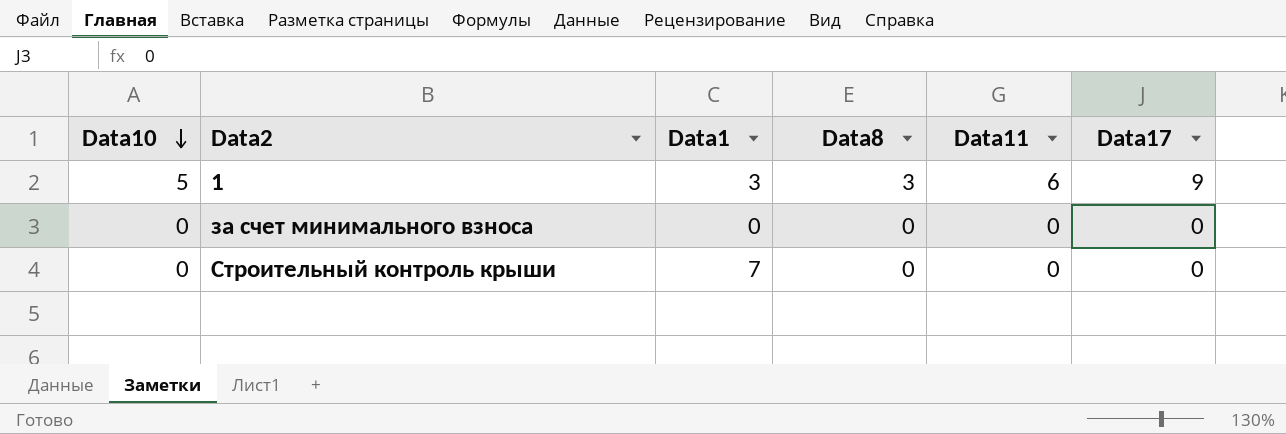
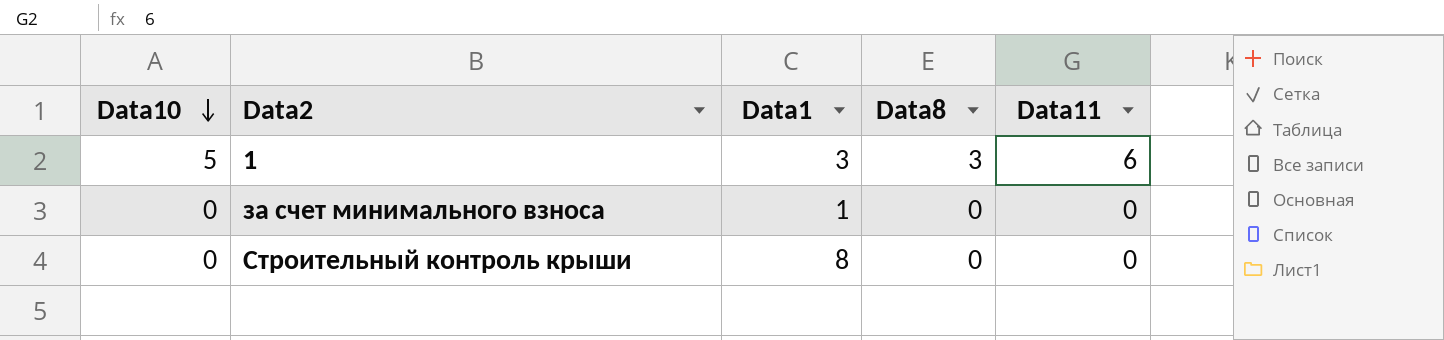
column Data17 | position: 6 -> none
за счет минимального взноса | Data1: 0 -> 1
Строительный контроль крыши | Data1: 7 -> 8

